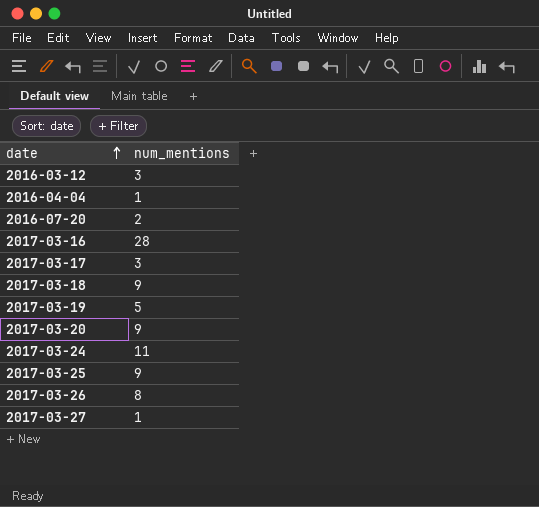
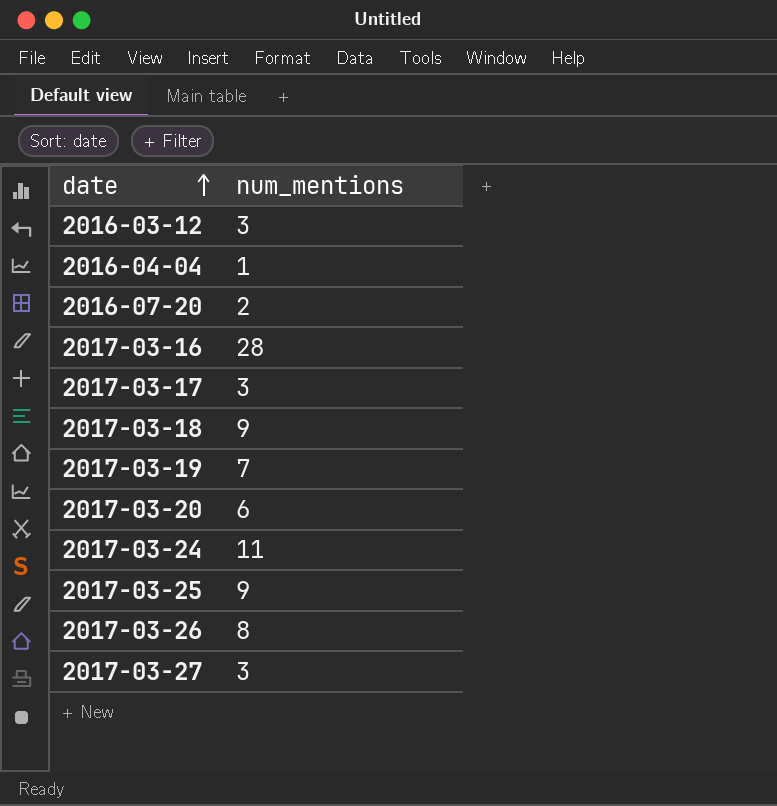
2017-03-19 | num_mentions: 5 -> 7
2017-03-20 | num_mentions: 9 -> 6
2017-03-27 | num_mentions: 1 -> 3

